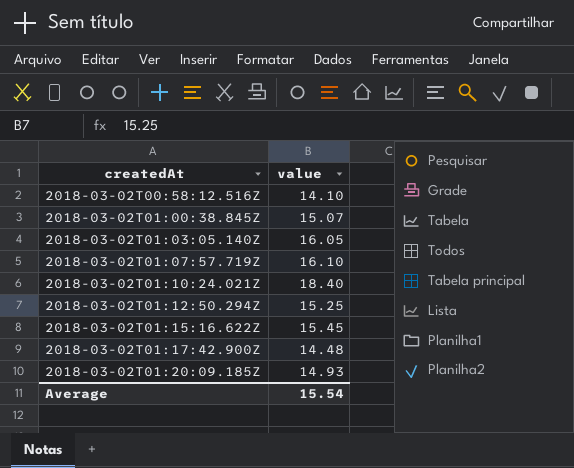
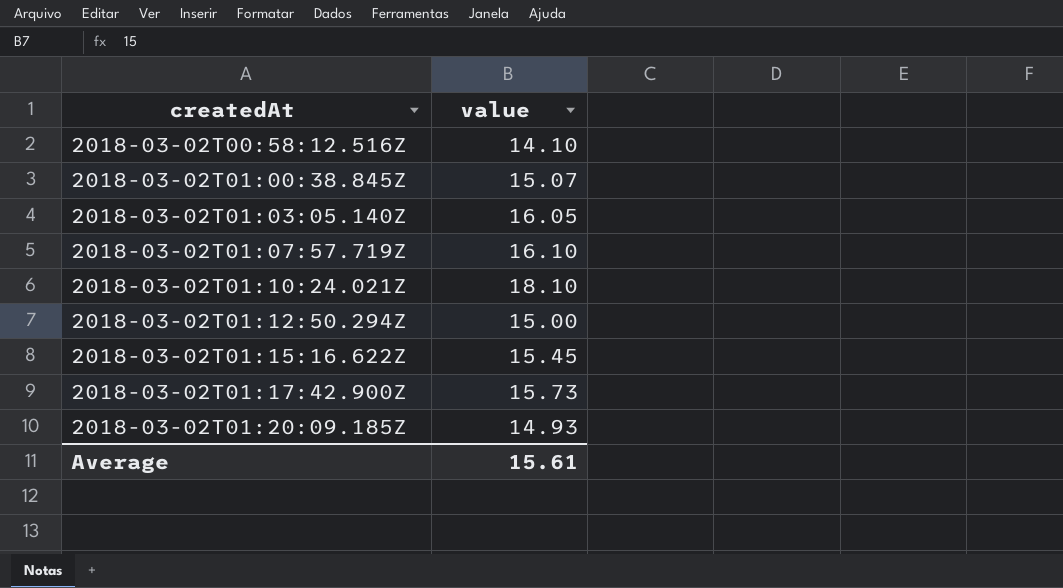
2018-03-02T01:10:24.021Z | value: 18.40 -> 18.10
2018-03-02T01:12:50.294Z | value: 15.25 -> 15.00
2018-03-02T01:17:42.900Z | value: 14.48 -> 15.73
Average | value: 15.54 -> 15.61

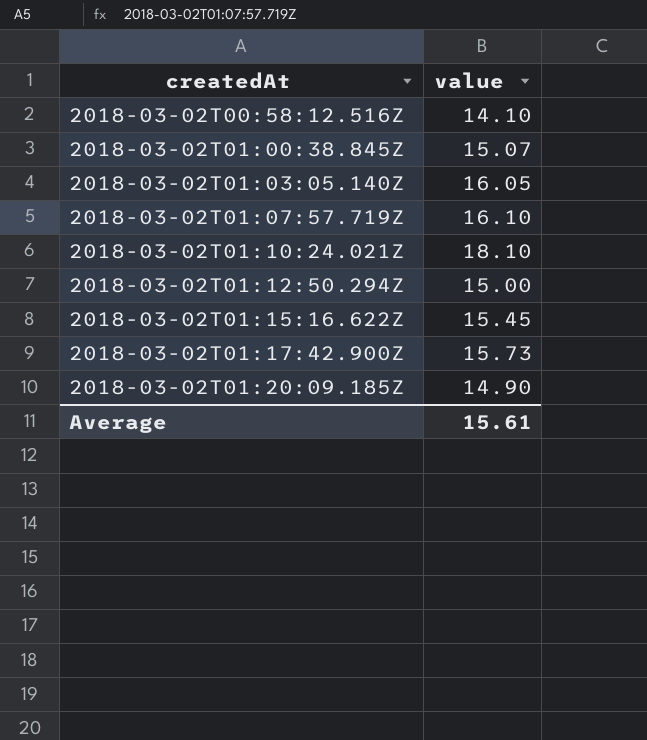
2018-03-02T01:20:09.185Z | value: 14.93 -> 14.90

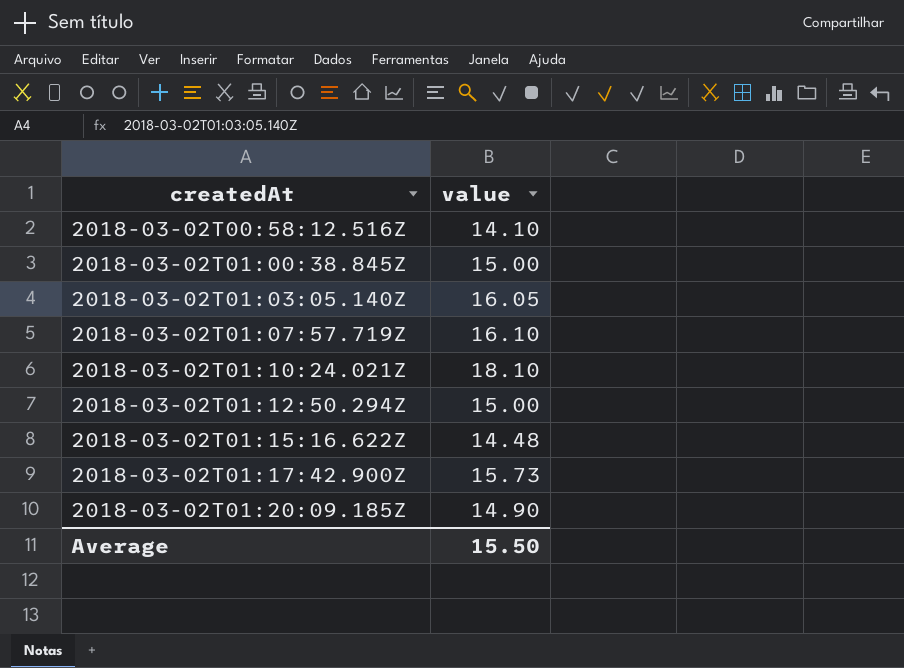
2018-03-02T01:00:38.845Z | value: 15.07 -> 15.00
2018-03-02T01:15:16.622Z | value: 15.45 -> 14.48
Average | value: 15.61 -> 15.50

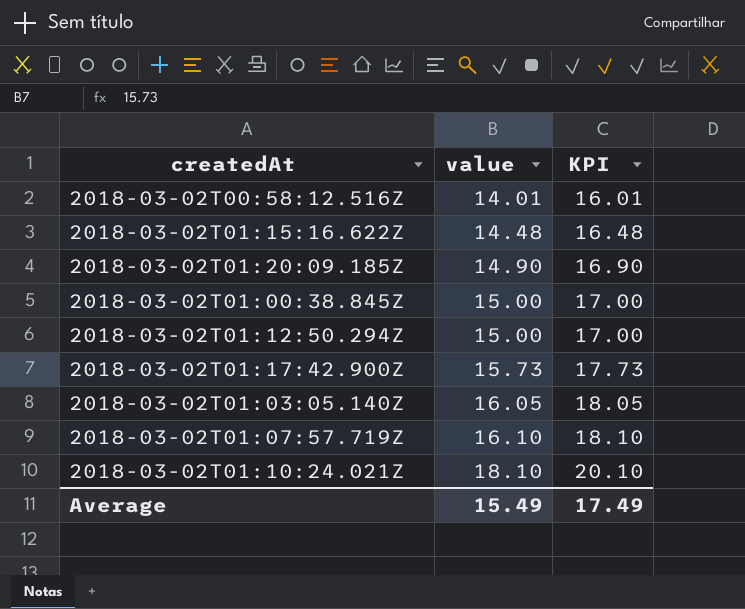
row order: createdAt ascending -> value ascending
column KPI | formula: none -> [value] + 2
2018-03-02T00:58:12.516Z | value: 14.10 -> 14.01
Average | value: 15.50 -> 15.49

